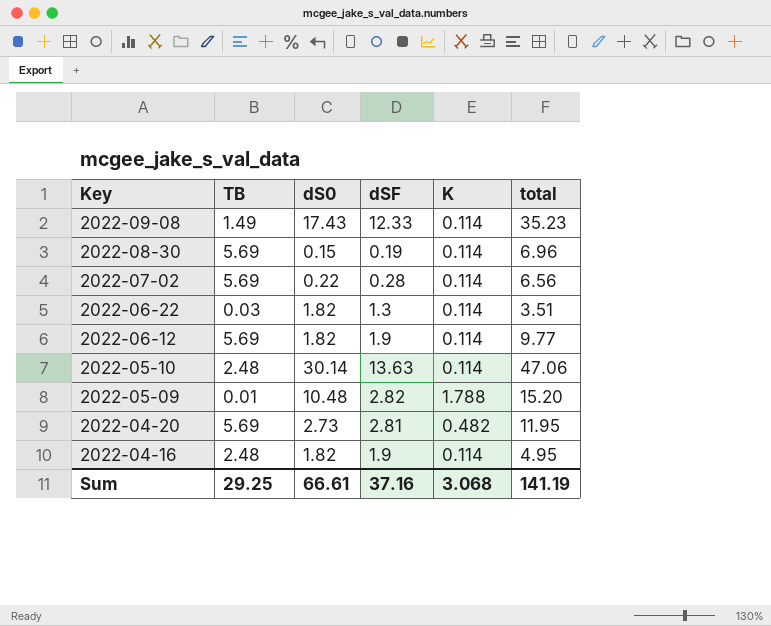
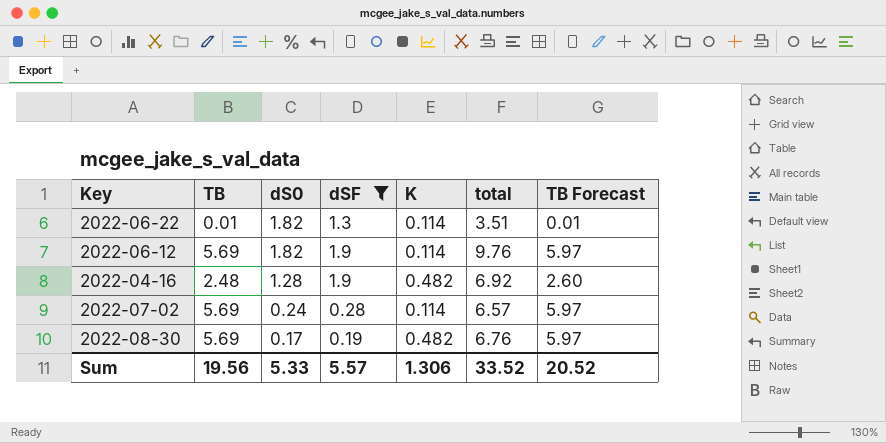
filter: none -> dSF <= 1.9
row order: Key descending -> dS0 descending
column TB Forecast | formula: none -> [TB] * 1.05
2022-06-22 | TB: 0.03 -> 0.01
2022-06-12 | total: 9.77 -> 9.76
2022-04-16 | dS0: 1.82 -> 1.28
2022-04-16 | K: 0.114 -> 0.482
2022-04-16 | total: 4.95 -> 6.92
2022-07-02 | dS0: 0.22 -> 0.24
2022-07-02 | total: 6.56 -> 6.57
2022-08-30 | dS0: 0.15 -> 0.17
2022-08-30 | K: 0.114 -> 0.482
2022-08-30 | total: 6.96 -> 6.76
Sum | TB: 29.25 -> 19.56
Sum | dS0: 66.61 -> 5.33
Sum | dSF: 37.16 -> 5.57
Sum | K: 3.068 -> 1.306
Sum | total: 141.19 -> 33.52

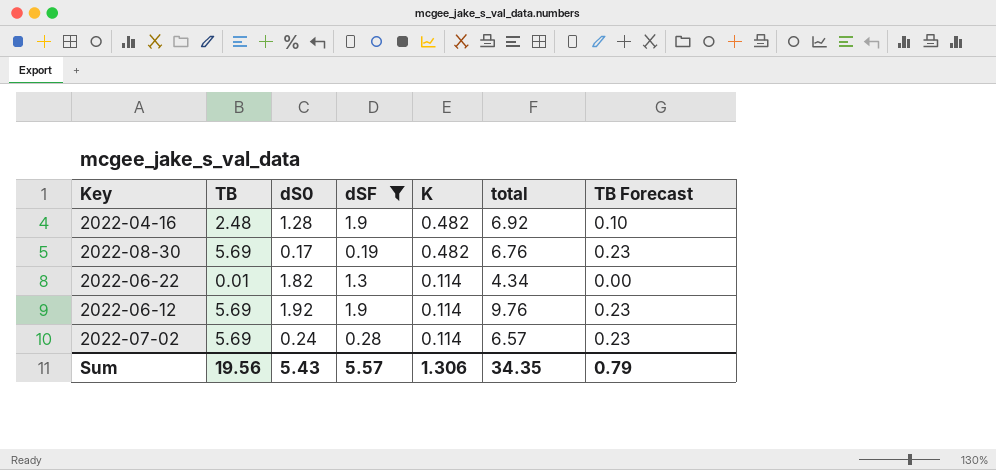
row order: dS0 descending -> K descending
column TB Forecast | formula: [TB] * 1.05 -> [TB] * 0.04
2022-06-22 | total: 3.51 -> 4.34
2022-06-12 | dS0: 1.82 -> 1.92
Sum | dS0: 5.33 -> 5.43
Sum | total: 33.52 -> 34.35
Sum | TB Forecast: 20.52 -> 0.79

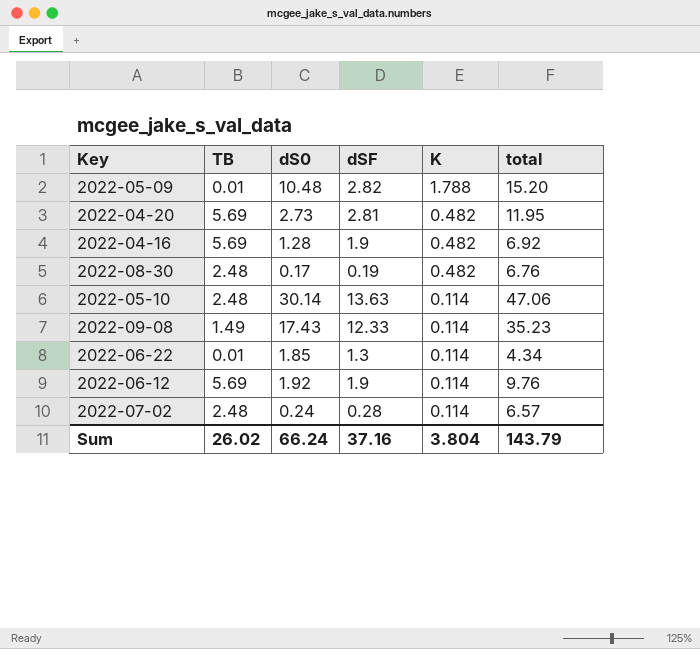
filter: dSF <= 1.9 -> none
column TB Forecast | formula: [TB] * 0.04 -> none
2022-04-16 | TB: 2.48 -> 5.69
2022-08-30 | TB: 5.69 -> 2.48
2022-06-22 | dS0: 1.82 -> 1.85
2022-07-02 | TB: 5.69 -> 2.48
Sum | TB: 19.56 -> 26.02
Sum | dS0: 5.43 -> 66.24
Sum | dSF: 5.57 -> 37.16
Sum | K: 1.306 -> 3.804
Sum | total: 34.35 -> 143.79

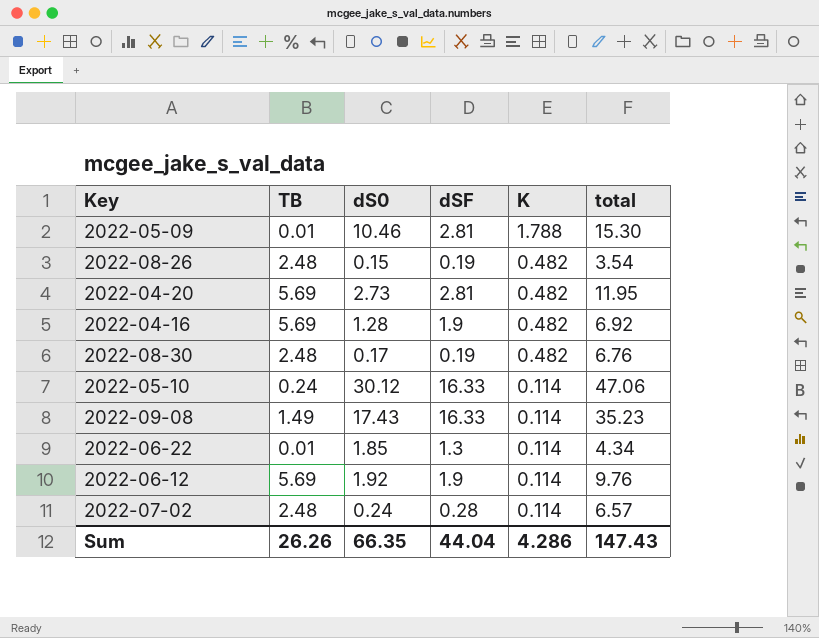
2022-05-09 | dS0: 10.48 -> 10.46
2022-05-09 | dSF: 2.82 -> 2.81
2022-05-09 | total: 15.20 -> 15.30
row 2022-08-26: none -> 2.48 | 0.15 | 0.19 | 0.482 | 3.54
2022-05-10 | TB: 2.48 -> 0.24
2022-05-10 | dS0: 30.14 -> 30.12
2022-05-10 | dSF: 13.63 -> 16.33
2022-09-08 | dSF: 12.33 -> 16.33
Sum | TB: 26.02 -> 26.26
Sum | dS0: 66.24 -> 66.35
Sum | dSF: 37.16 -> 44.04
Sum | K: 3.804 -> 4.286
Sum | total: 143.79 -> 147.43

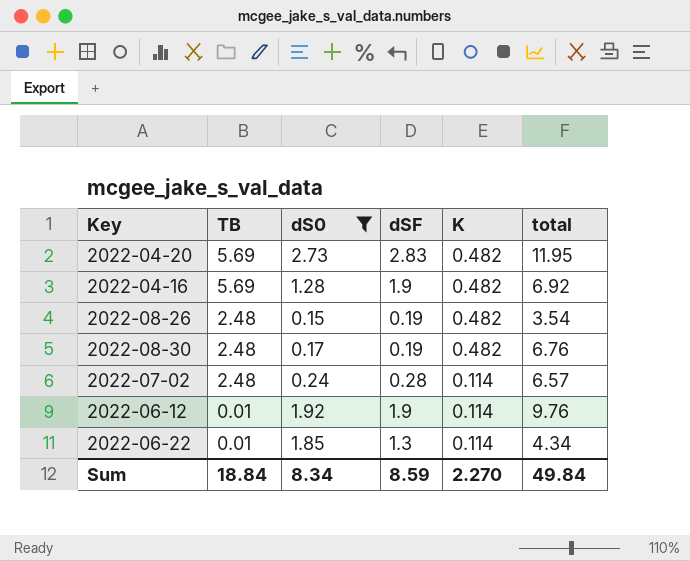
filter: none -> dS0 <= 2.73
row order: K descending -> TB descending
2022-04-20 | dSF: 2.81 -> 2.83
2022-06-12 | TB: 5.69 -> 0.01
Sum | TB: 26.26 -> 18.84
Sum | dS0: 66.35 -> 8.34
Sum | dSF: 44.04 -> 8.59
Sum | K: 4.286 -> 2.270
Sum | total: 147.43 -> 49.84

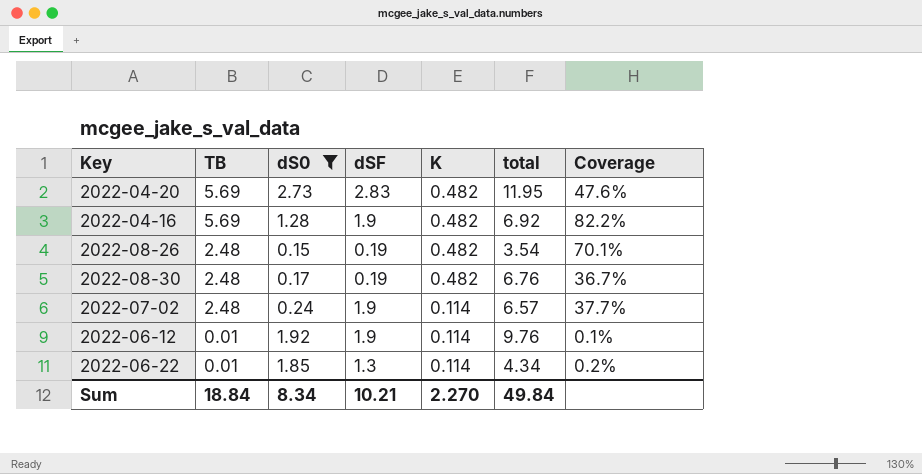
column Coverage | formula: none -> [TB] / [total]
2022-07-02 | dSF: 0.28 -> 1.9
Sum | dSF: 8.59 -> 10.21

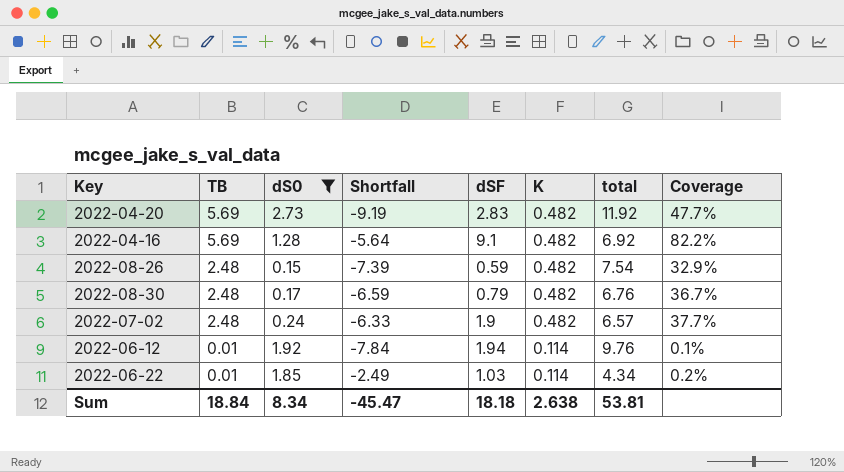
column Shortfall | formula: none -> [dS0] - [total]
2022-04-20 | total: 11.95 -> 11.92
2022-04-20 | Coverage: 47.6% -> 47.7%
2022-04-16 | dSF: 1.9 -> 9.1
2022-08-26 | dSF: 0.19 -> 0.59
2022-08-26 | total: 3.54 -> 7.54
2022-08-26 | Coverage: 70.1% -> 32.9%
2022-08-30 | dSF: 0.19 -> 0.79
2022-07-02 | K: 0.114 -> 0.482
2022-06-12 | dSF: 1.9 -> 1.94
2022-06-22 | dSF: 1.3 -> 1.03
Sum | dSF: 10.21 -> 18.18
Sum | K: 2.270 -> 2.638
Sum | total: 49.84 -> 53.81

